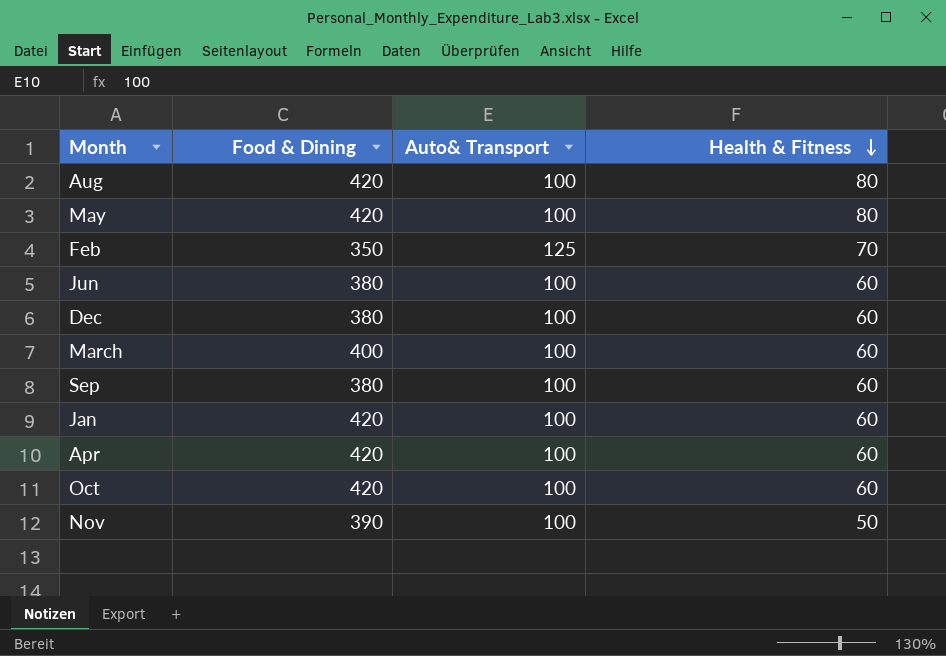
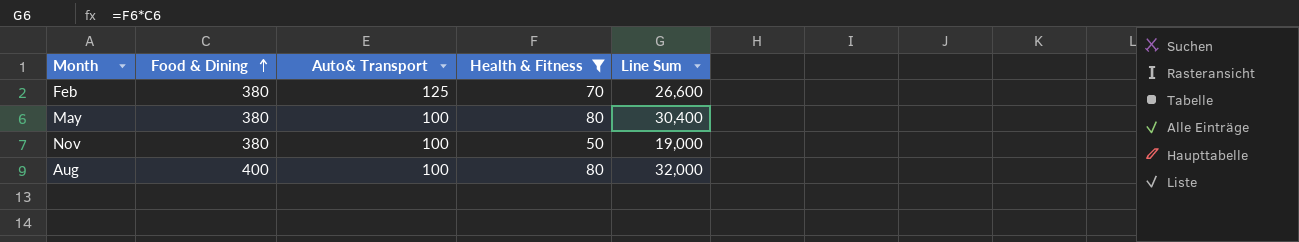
filter: none -> Health & Fitness != 60
row order: Health & Fitness descending -> Food & Dining ascending
column Line Sum | formula: none -> [Food & Dining] * [Health & Fitness]
Feb | Food & Dining: 350 -> 380
May | Food & Dining: 420 -> 380
Nov | Food & Dining: 390 -> 380
Aug | Food & Dining: 420 -> 400

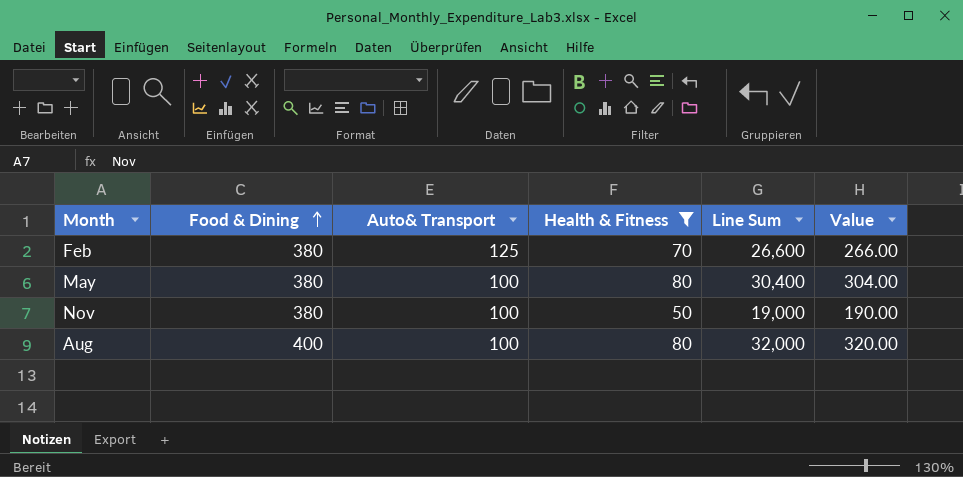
column Value | formula: none -> [Line Sum] * 0.01

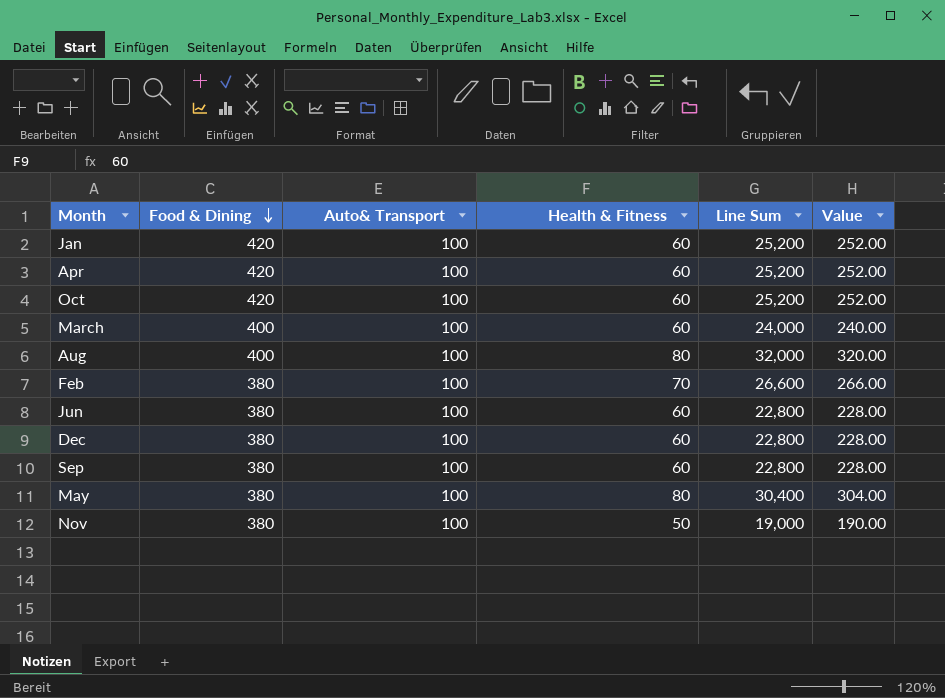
filter: Health & Fitness != 60 -> none
row order: Food & Dining ascending -> Food & Dining descending
Feb | Auto& Transport: 125 -> 100

